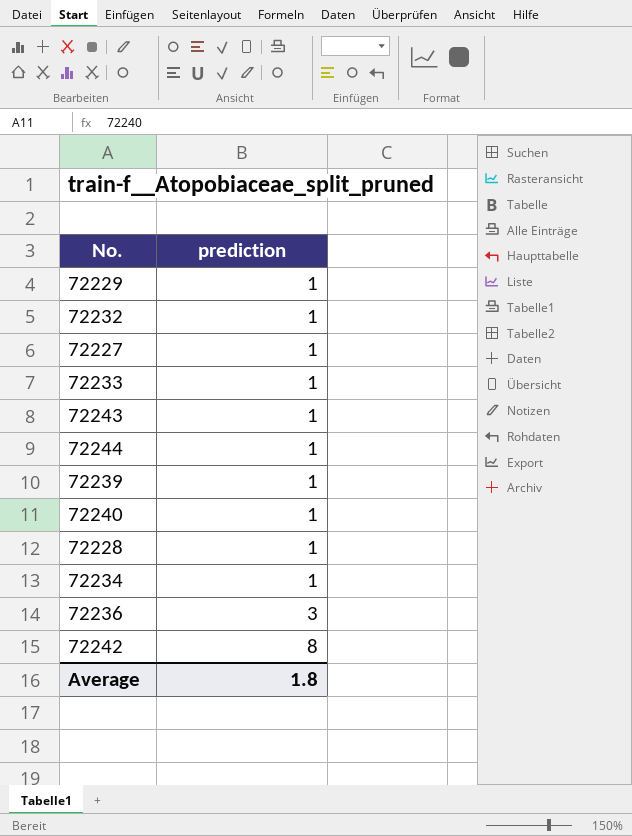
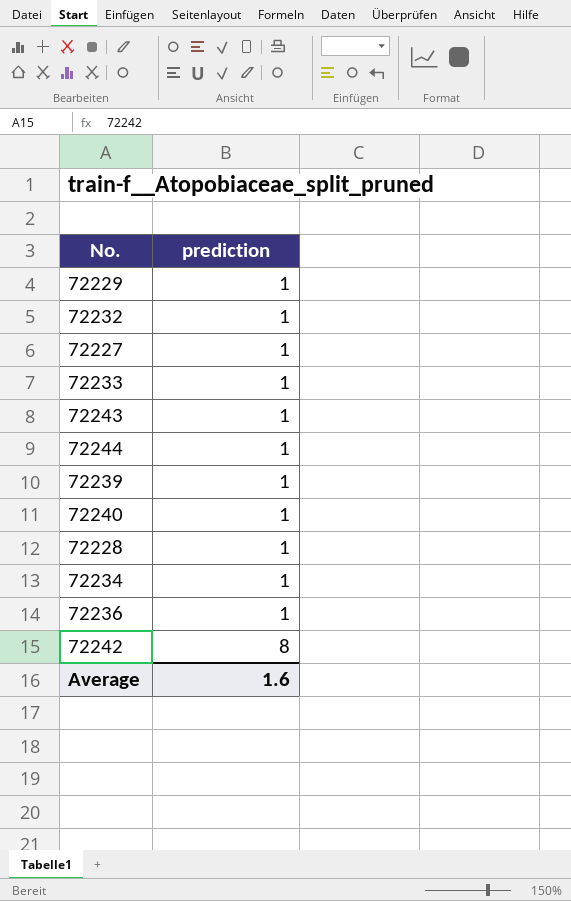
72236 | prediction: 3 -> 1
Average | prediction: 1.8 -> 1.6

